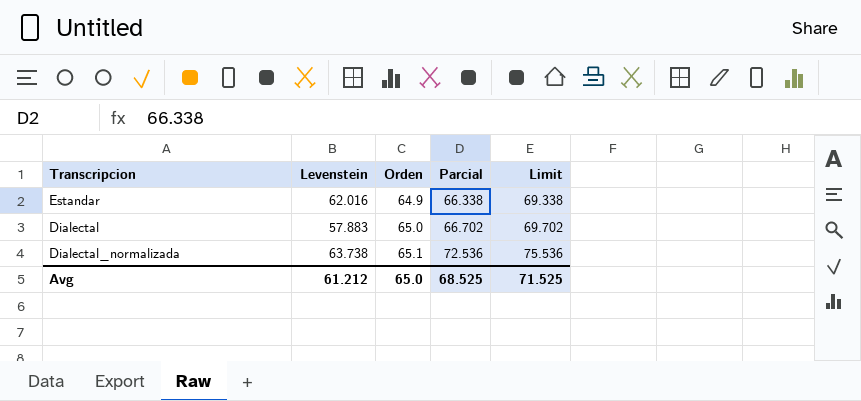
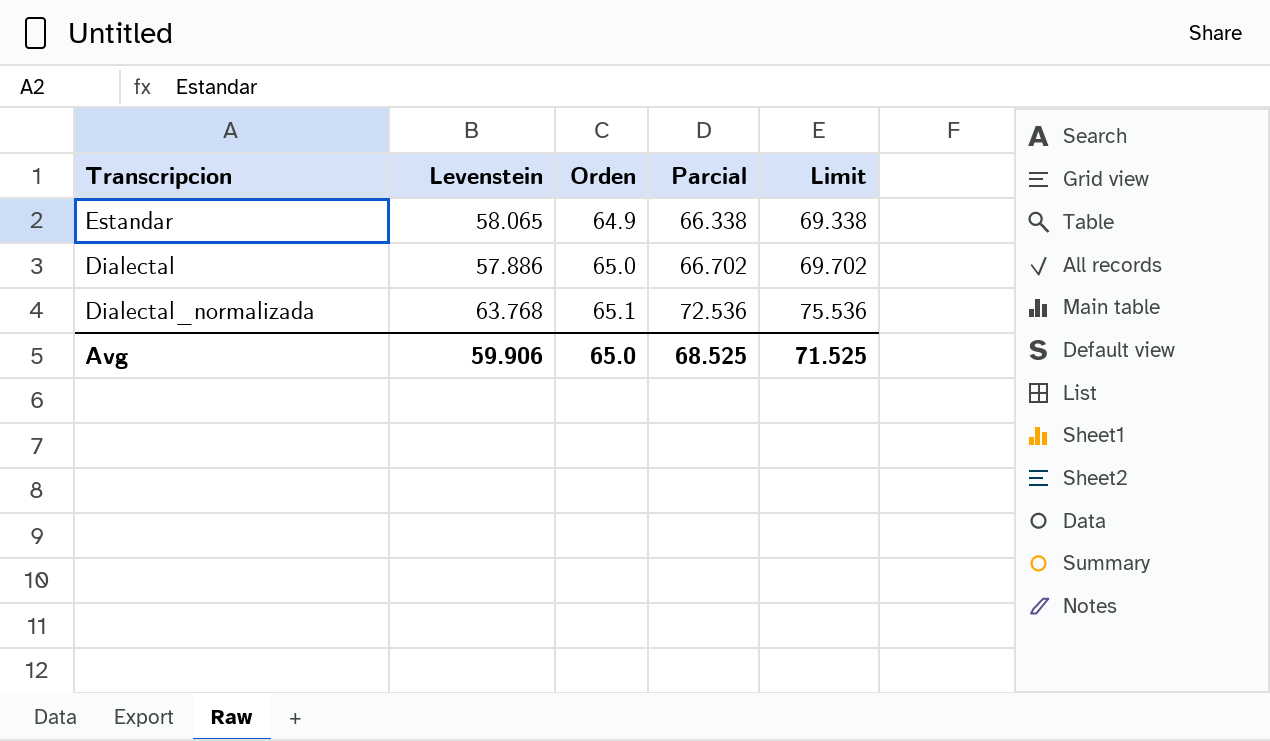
Estandar | Levenstein: 62.016 -> 58.065
Dialectal | Levenstein: 57.883 -> 57.886
Dialectal_normalizada | Levenstein: 63.738 -> 63.768
Avg | Levenstein: 61.212 -> 59.906

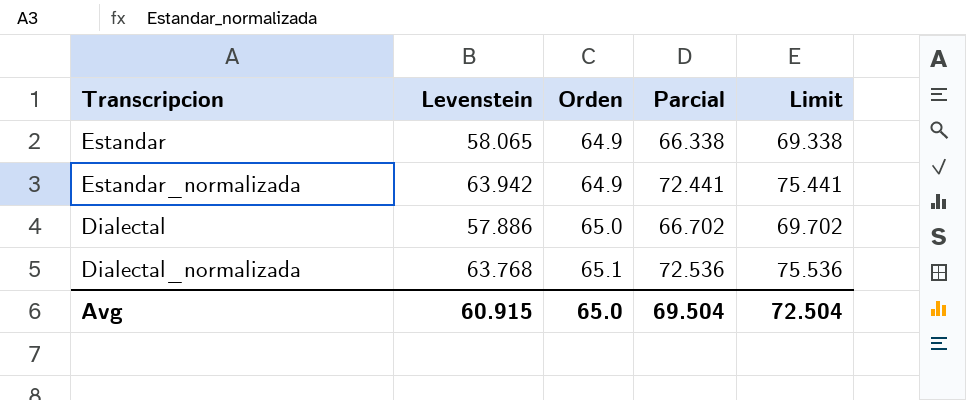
row Estandar_normalizada: none -> 63.942 | 64.9 | 72.441 | 75.441
Avg | Levenstein: 59.906 -> 60.915
Avg | Parcial: 68.525 -> 69.504
Avg | Limit: 71.525 -> 72.504

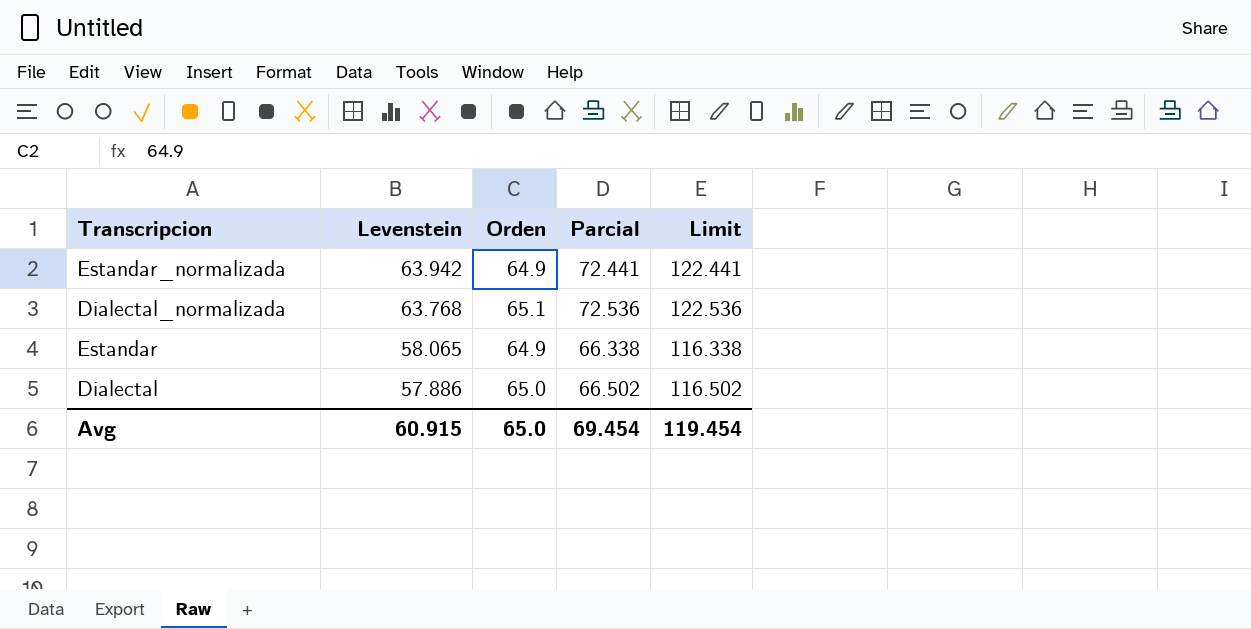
row order: Orden ascending -> Levenstein descending
column Limit | formula: [Parcial] + 3 -> [Parcial] + 50
Dialectal | Parcial: 66.702 -> 66.502
Avg | Parcial: 69.504 -> 69.454
Avg | Limit: 72.504 -> 119.454

